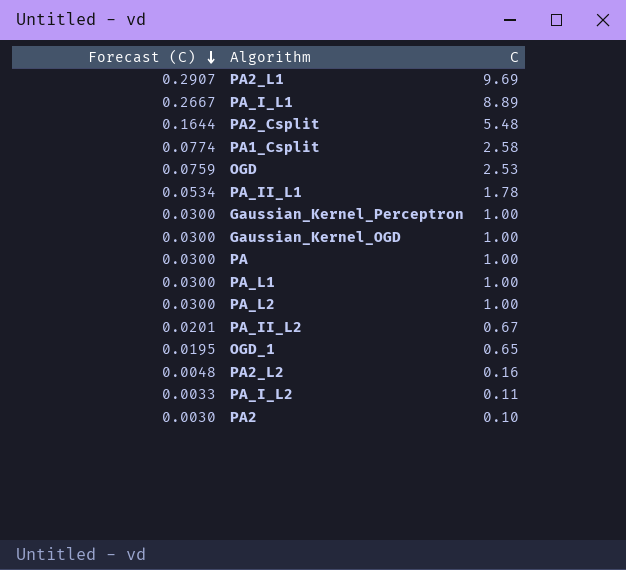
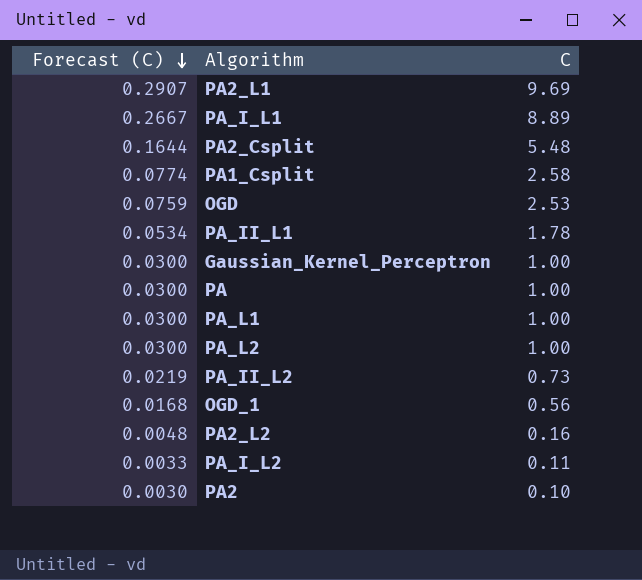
row Gaussian_Kernel_OGD: 0.0300 | 1.00 -> none
PA_II_L2 | Forecast (C): 0.0201 -> 0.0219
PA_II_L2 | C: 0.67 -> 0.73
OGD_1 | Forecast (C): 0.0195 -> 0.0168
OGD_1 | C: 0.65 -> 0.56

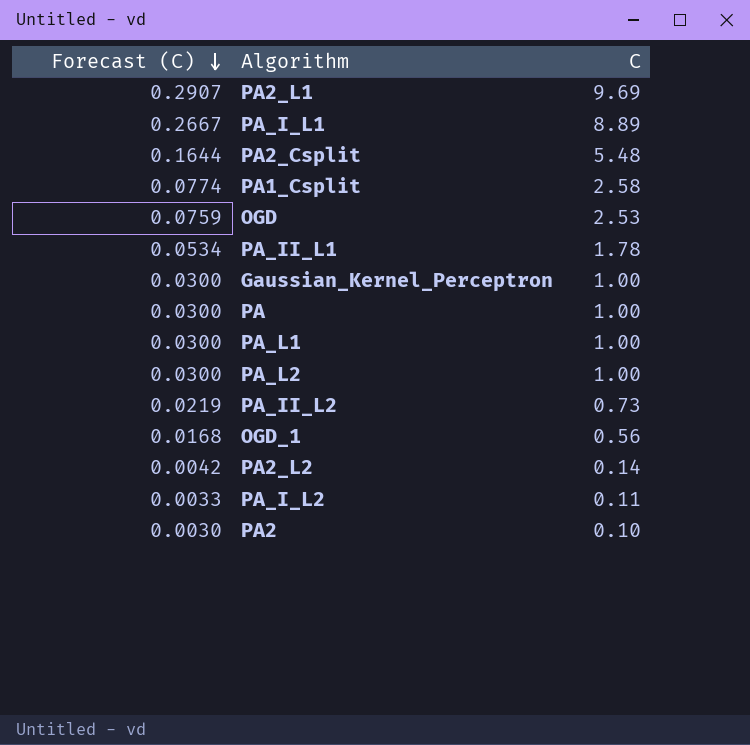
PA2_L2 | Forecast (C): 0.0048 -> 0.0042
PA2_L2 | C: 0.16 -> 0.14

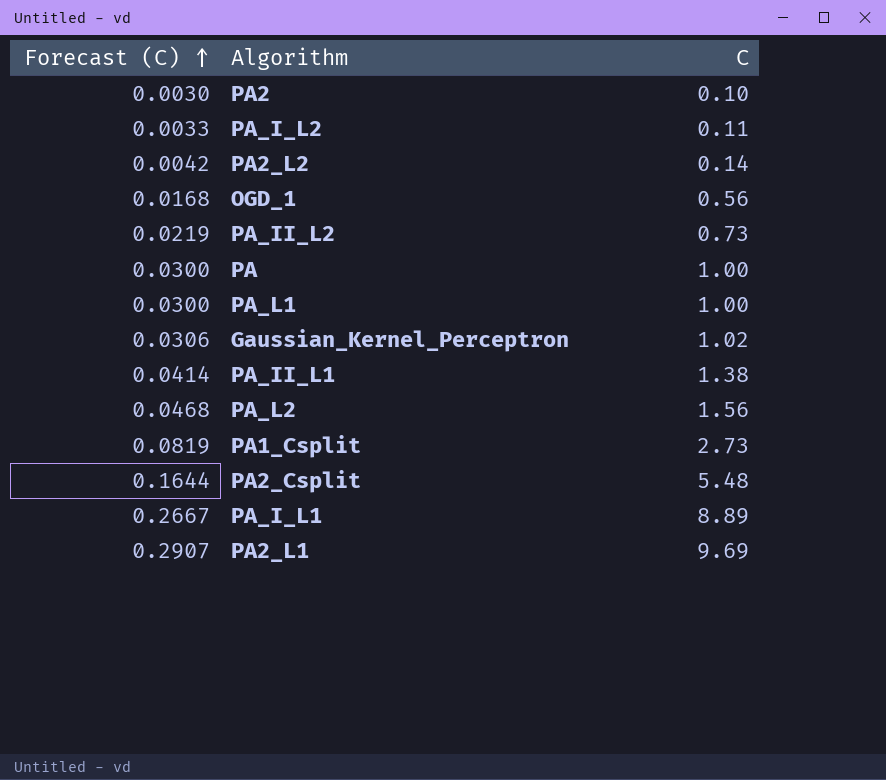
row order: Forecast (C) descending -> Forecast (C) ascending
row OGD: 0.0759 | 2.53 -> none
Gaussian_Kernel_Perceptron | Forecast (C): 0.0300 -> 0.0306
Gaussian_Kernel_Perceptron | C: 1.00 -> 1.02
PA_II_L1 | Forecast (C): 0.0534 -> 0.0414
PA_II_L1 | C: 1.78 -> 1.38
PA_L2 | Forecast (C): 0.0300 -> 0.0468
PA_L2 | C: 1.00 -> 1.56
PA1_Csplit | Forecast (C): 0.0774 -> 0.0819
PA1_Csplit | C: 2.58 -> 2.73

